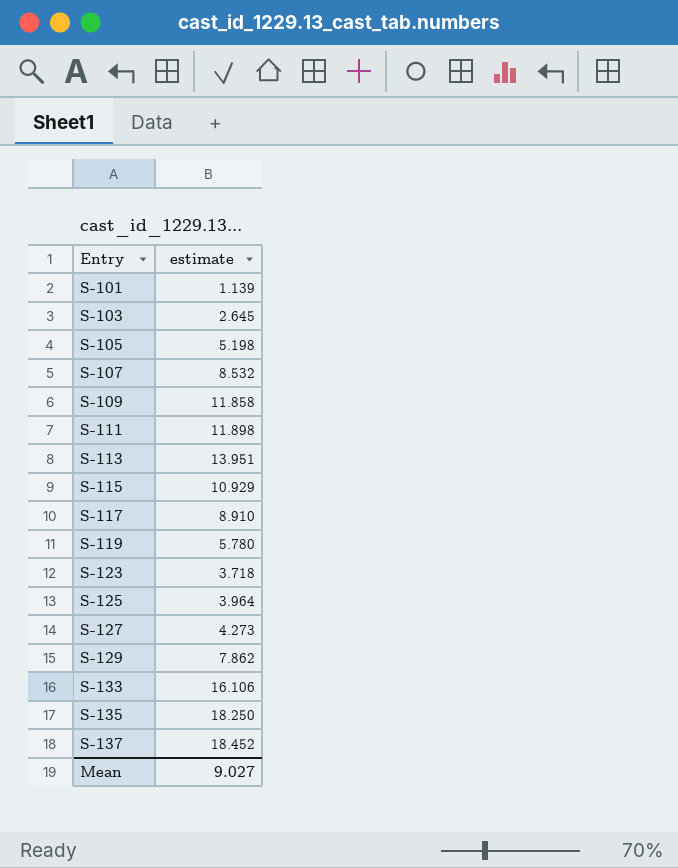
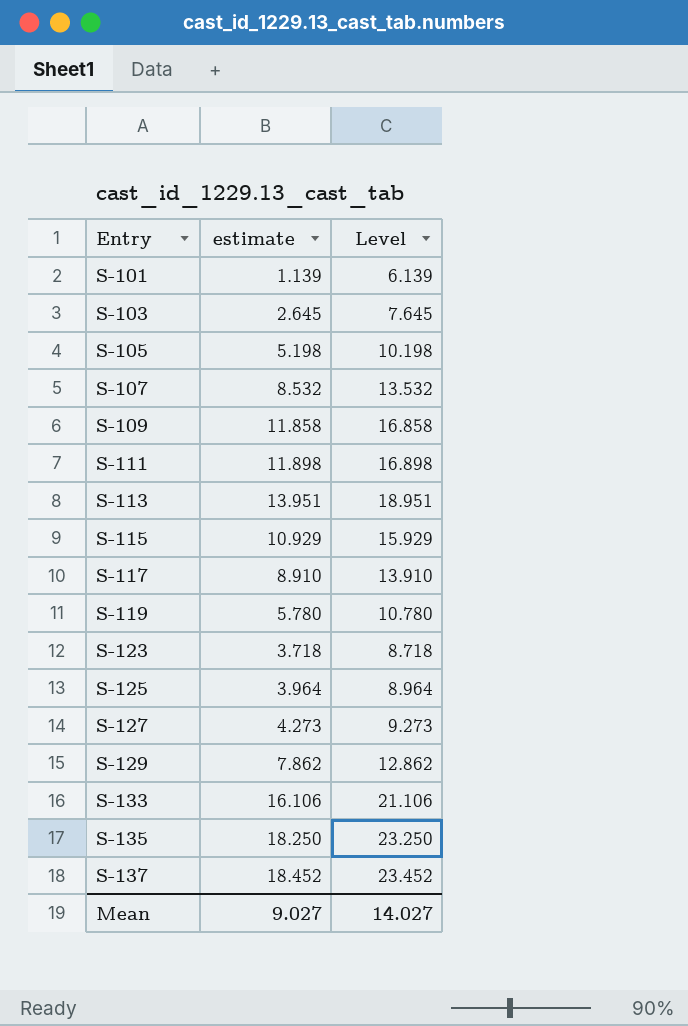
column Level | formula: none -> [estimate] + 5

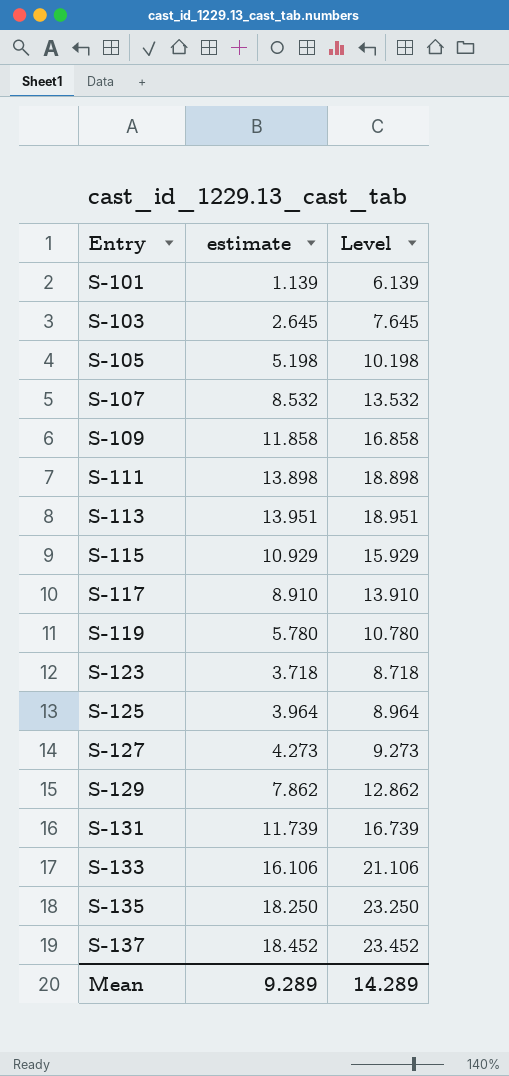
S-111 | estimate: 11.898 -> 13.898
S-111 | Level: 16.898 -> 18.898
row S-131: none -> 11.739 | 16.739
Mean | estimate: 9.027 -> 9.289
Mean | Level: 14.027 -> 14.289

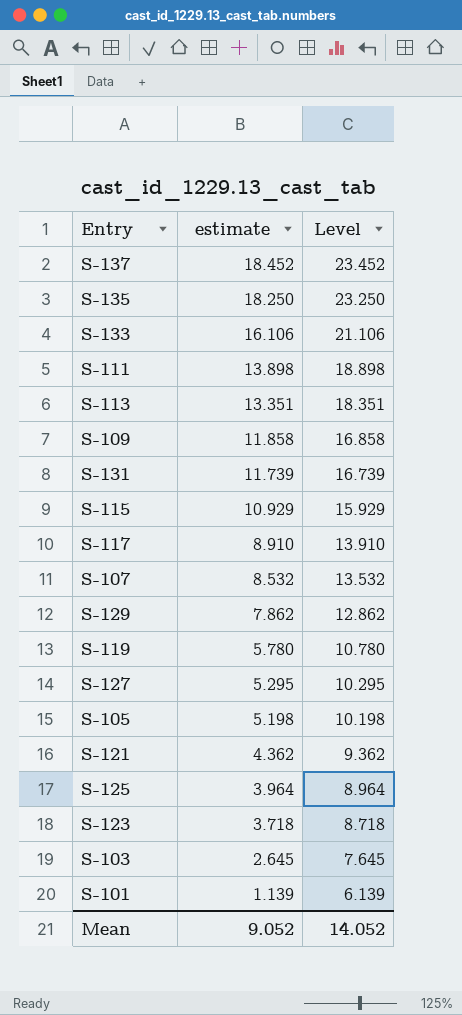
row order: Entry ascending -> estimate descending
S-113 | estimate: 13.951 -> 13.351
S-113 | Level: 18.951 -> 18.351
S-127 | estimate: 4.273 -> 5.295
S-127 | Level: 9.273 -> 10.295
row S-121: none -> 4.362 | 9.362
Mean | estimate: 9.289 -> 9.052
Mean | Level: 14.289 -> 14.052

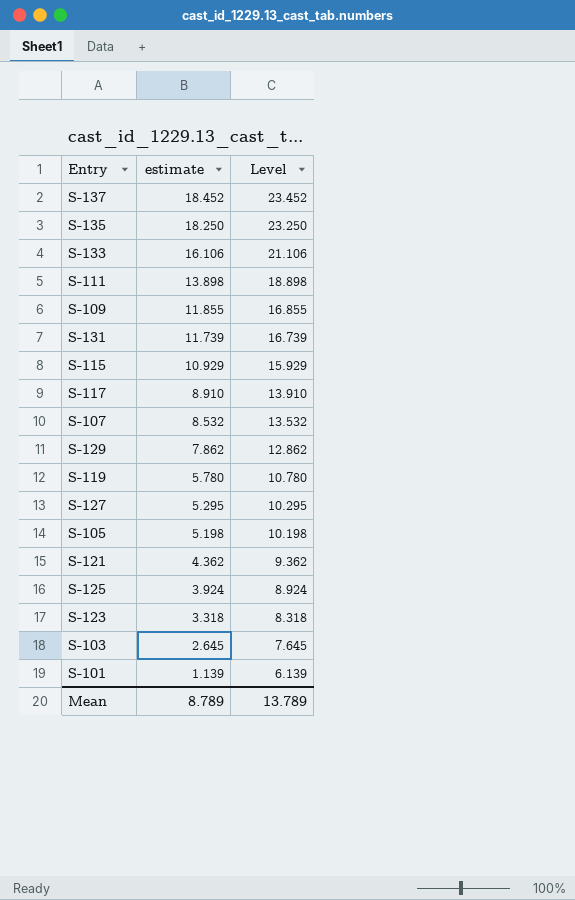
row S-113: 13.351 | 18.351 -> none
S-109 | estimate: 11.858 -> 11.855
S-109 | Level: 16.858 -> 16.855
S-125 | estimate: 3.964 -> 3.924
S-125 | Level: 8.964 -> 8.924
S-123 | estimate: 3.718 -> 3.318
S-123 | Level: 8.718 -> 8.318
Mean | estimate: 9.052 -> 8.789
Mean | Level: 14.052 -> 13.789

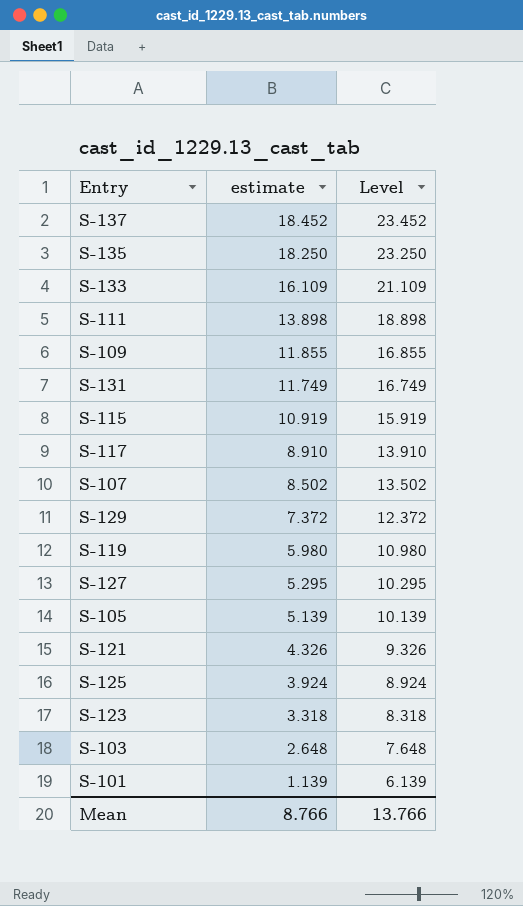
S-133 | estimate: 16.106 -> 16.109
S-133 | Level: 21.106 -> 21.109
S-131 | estimate: 11.739 -> 11.749
S-131 | Level: 16.739 -> 16.749
S-115 | estimate: 10.929 -> 10.919
S-115 | Level: 15.929 -> 15.919
S-107 | estimate: 8.532 -> 8.502
S-107 | Level: 13.532 -> 13.502
S-129 | estimate: 7.862 -> 7.372
S-129 | Level: 12.862 -> 12.372
S-119 | estimate: 5.780 -> 5.980
S-119 | Level: 10.780 -> 10.980
S-105 | estimate: 5.198 -> 5.139
S-105 | Level: 10.198 -> 10.139
S-121 | estimate: 4.362 -> 4.326
S-121 | Level: 9.362 -> 9.326
S-103 | estimate: 2.645 -> 2.648
S-103 | Level: 7.645 -> 7.648
Mean | estimate: 8.789 -> 8.766
Mean | Level: 13.789 -> 13.766

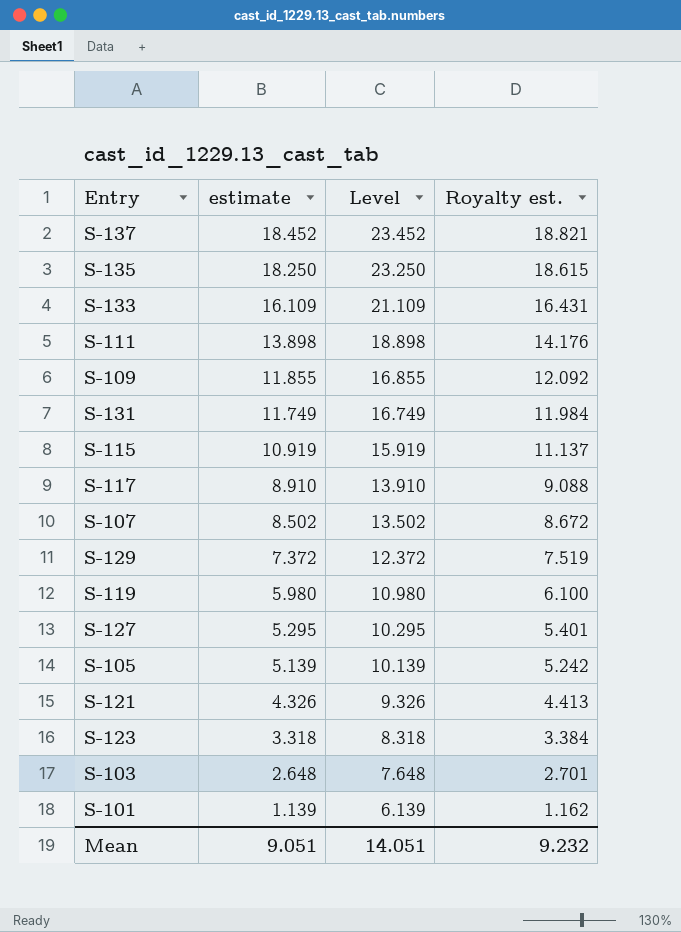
column Royalty est. | formula: none -> [estimate] * 1.02
row S-125: 3.924 | 8.924 -> none
Mean | estimate: 8.766 -> 9.051
Mean | Level: 13.766 -> 14.051

